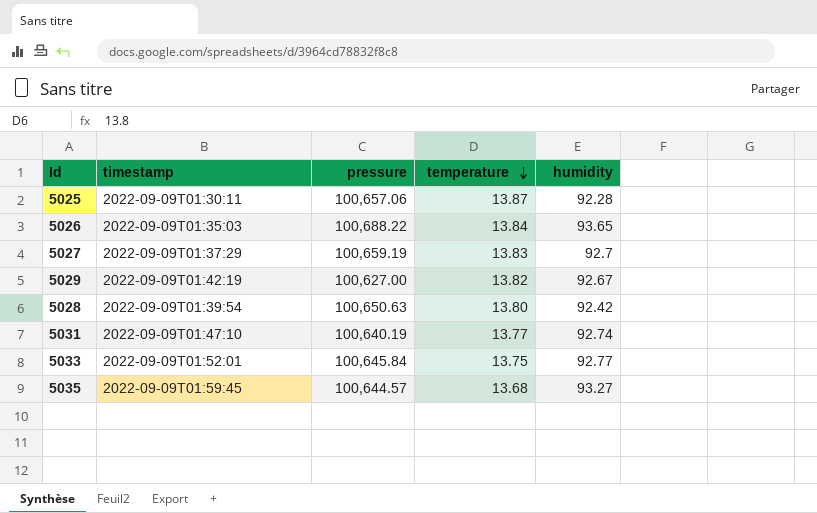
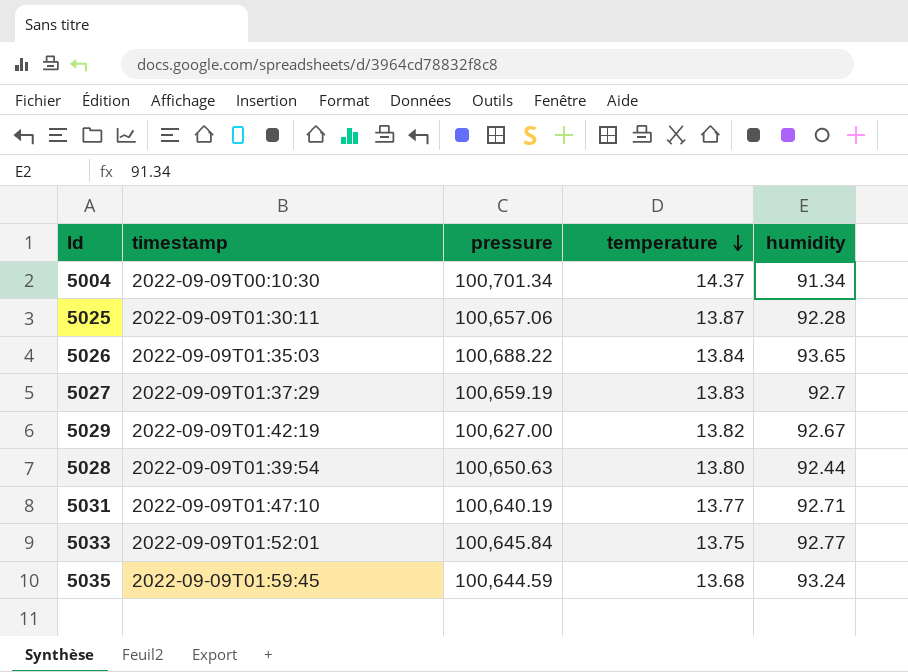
row 5004: none -> 2022-09-09T00:10:30 | 100,701.34 | 14.37 | 91.34
5028 | humidity: 92.42 -> 92.44
5031 | humidity: 92.74 -> 92.71
5035 | pressure: 100,644.57 -> 100,644.59
5035 | humidity: 93.27 -> 93.24

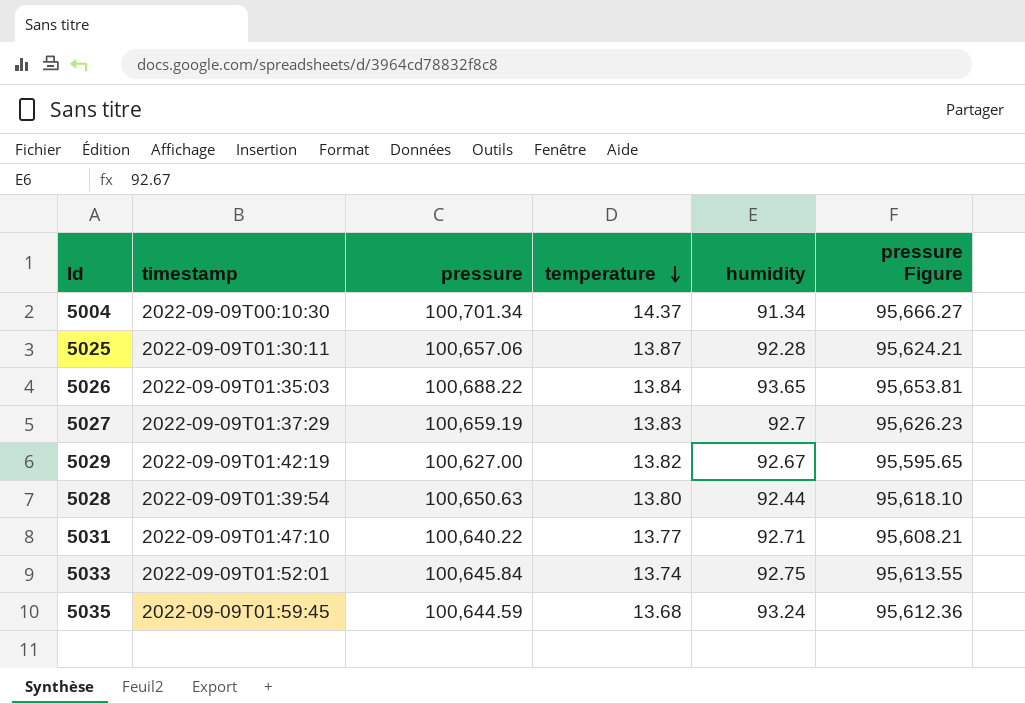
column pressure Figure | formula: none -> [pressure] * 0.95
5031 | pressure: 100,640.19 -> 100,640.22
5033 | temperature: 13.75 -> 13.74
5033 | humidity: 92.77 -> 92.75

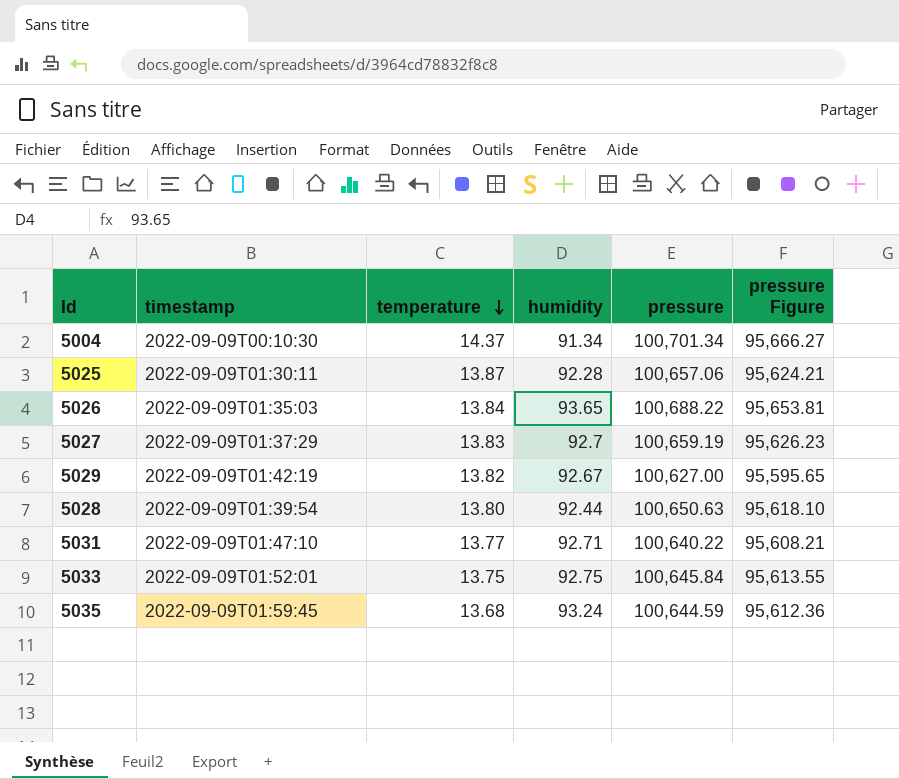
column pressure | position: 3 -> 5
5033 | temperature: 13.74 -> 13.75

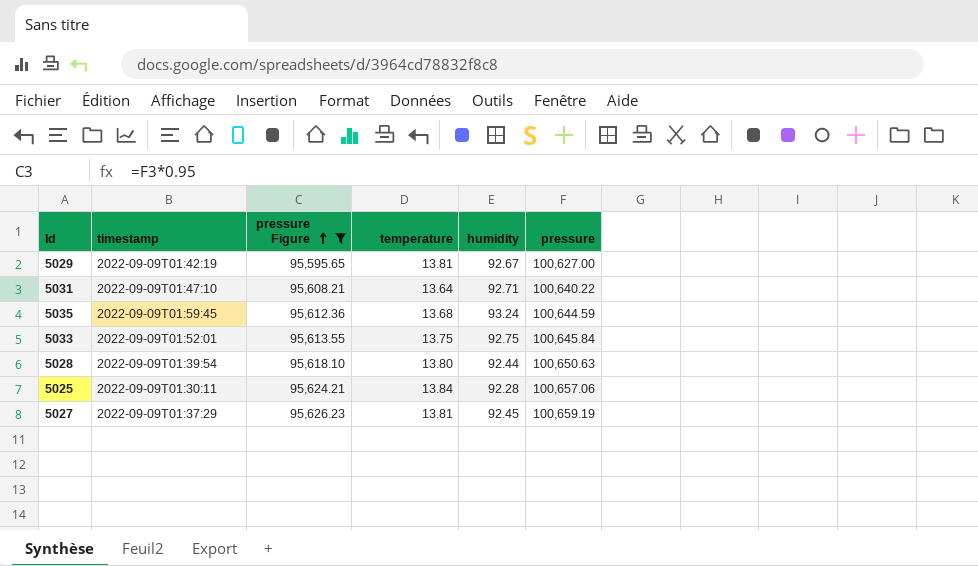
filter: none -> pressure Figure <= 95,626.23
row order: temperature descending -> pressure Figure ascending
column pressure Figure | position: 6 -> 3
5029 | temperature: 13.82 -> 13.81
5031 | temperature: 13.77 -> 13.64
5025 | temperature: 13.87 -> 13.84
5027 | temperature: 13.83 -> 13.81
5027 | humidity: 92.7 -> 92.45

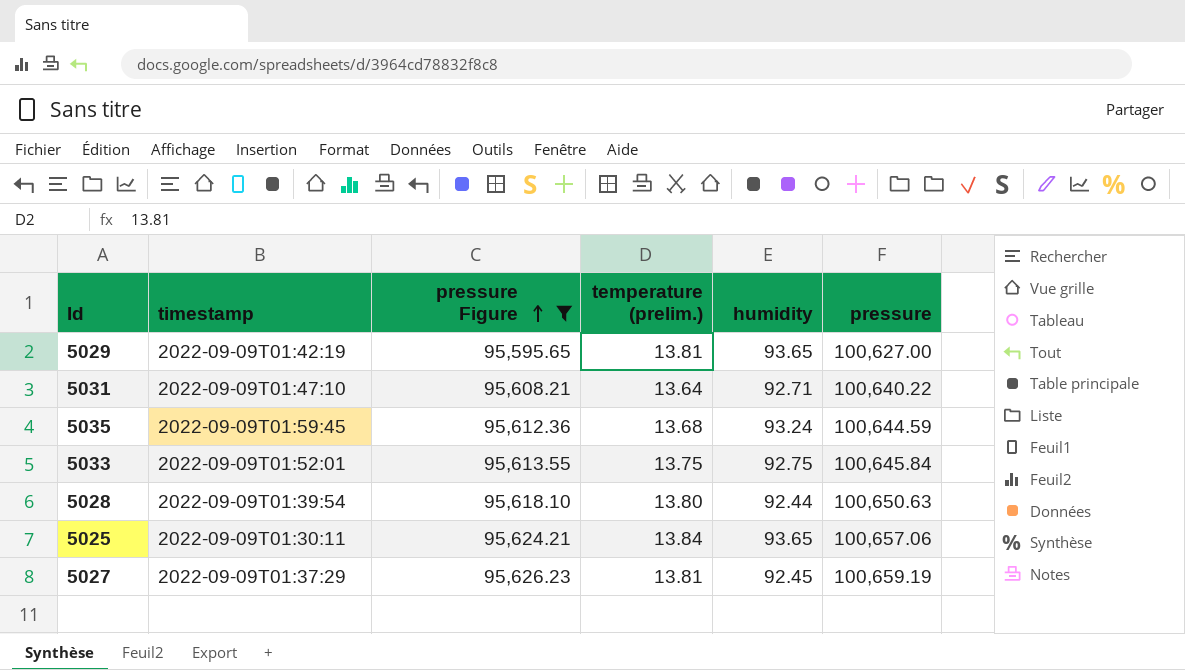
column name: temperature -> temperature (prelim.)
5029 | humidity: 92.67 -> 93.65
5025 | humidity: 92.28 -> 93.65

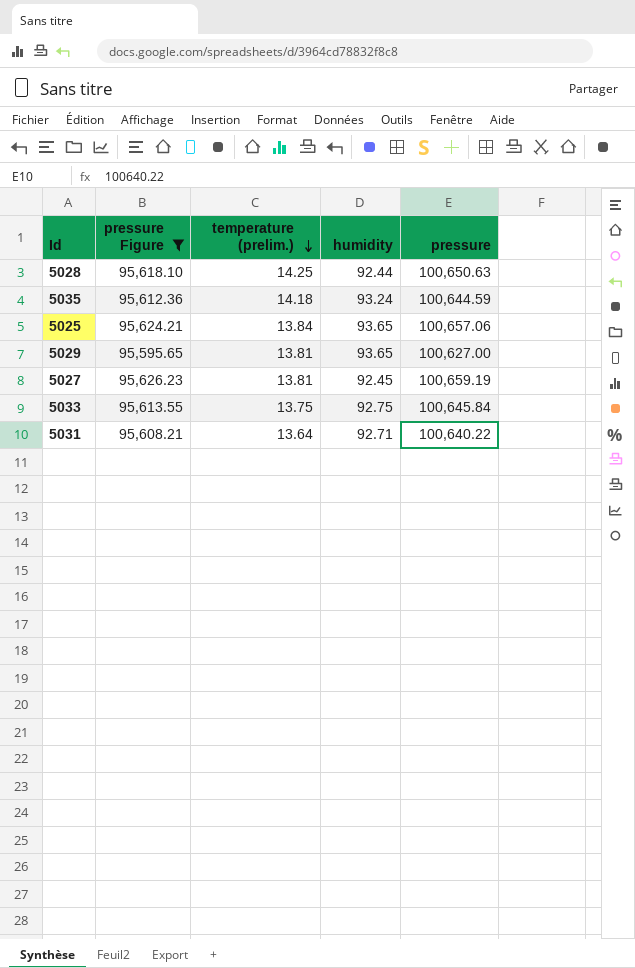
row order: pressure Figure ascending -> temperature (prelim.) descending
column timestamp | position: 2 -> none
5028 | temperature (prelim.): 13.80 -> 14.25
5035 | temperature (prelim.): 13.68 -> 14.18

